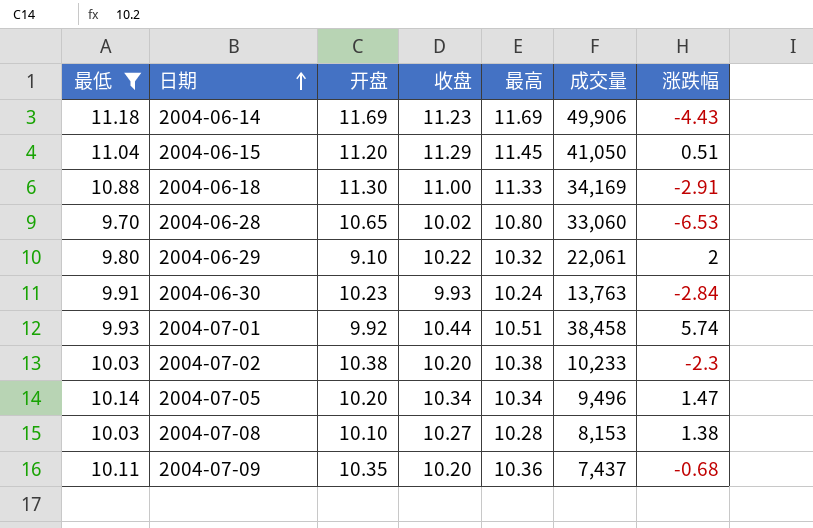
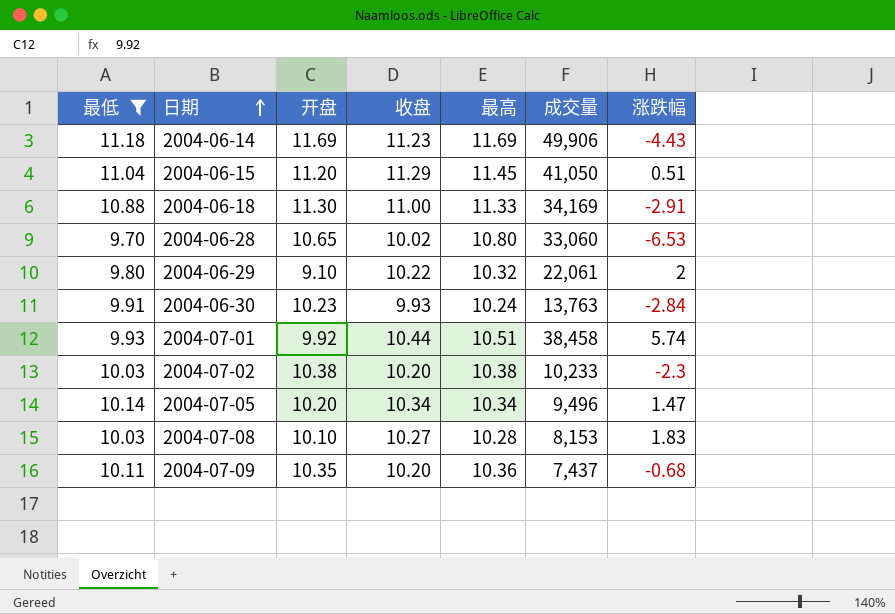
2004-07-08 | 涨跌幅: 1.38 -> 1.83

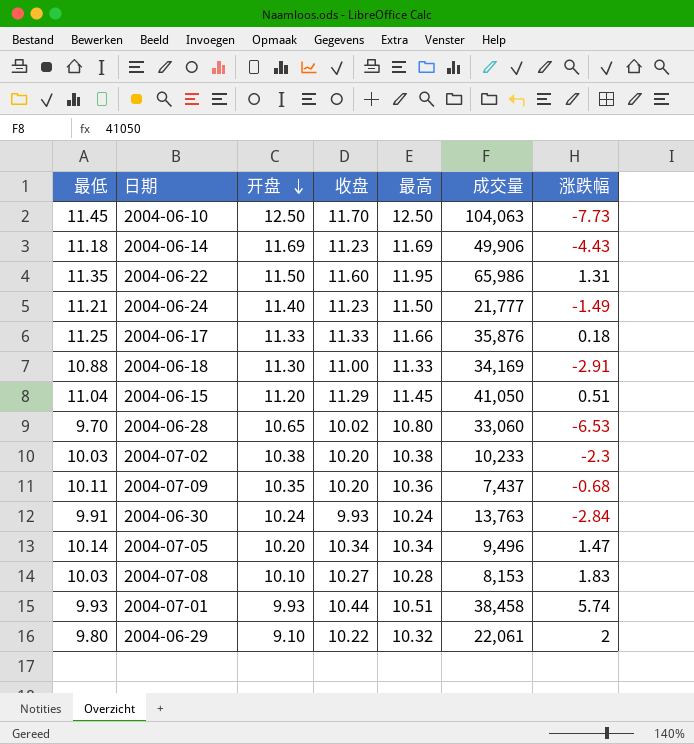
filter: 最低 <= 11.18 -> none
row order: 日期 ascending -> 开盘 descending
2004-06-30 | 开盘: 10.23 -> 10.24
2004-07-01 | 开盘: 9.92 -> 9.93

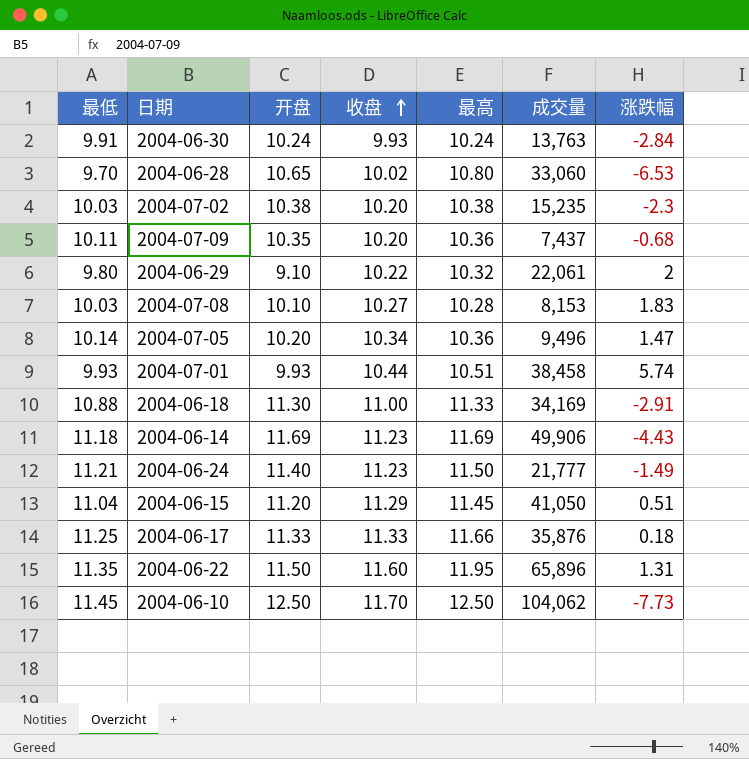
row order: 开盘 descending -> 收盘 ascending
2004-07-02 | 成交量: 10,233 -> 15,235
2004-07-05 | 最高: 10.34 -> 10.36
2004-06-22 | 成交量: 65,986 -> 65,896
2004-06-10 | 成交量: 104,063 -> 104,062

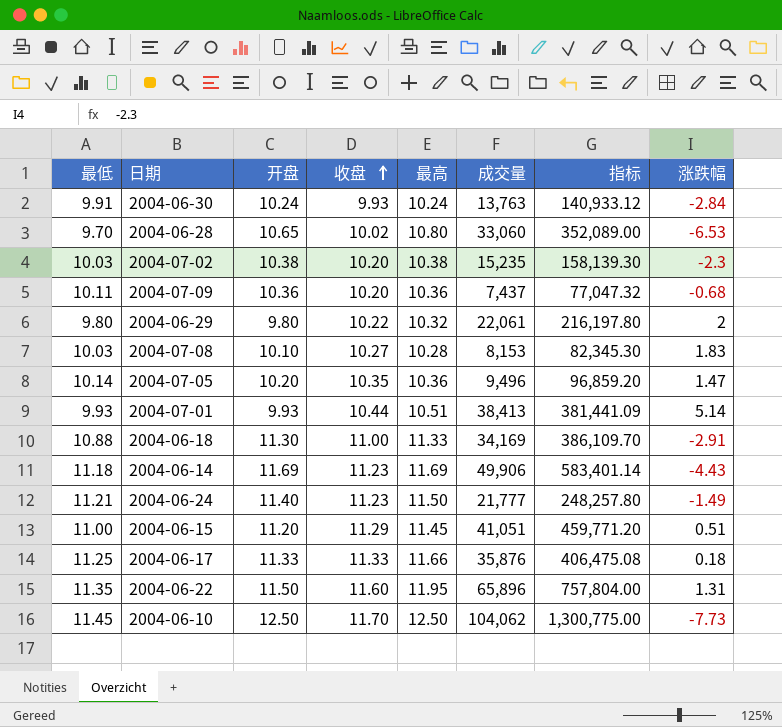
column 指标 | formula: none -> [开盘] * [成交量]
2004-07-09 | 开盘: 10.35 -> 10.36
2004-06-29 | 开盘: 9.10 -> 9.80
2004-07-05 | 收盘: 10.34 -> 10.35
2004-07-01 | 成交量: 38,458 -> 38,413
2004-07-01 | 涨跌幅: 5.74 -> 5.14
2004-06-15 | 最低: 11.04 -> 11.00
2004-06-15 | 成交量: 41,050 -> 41,051

